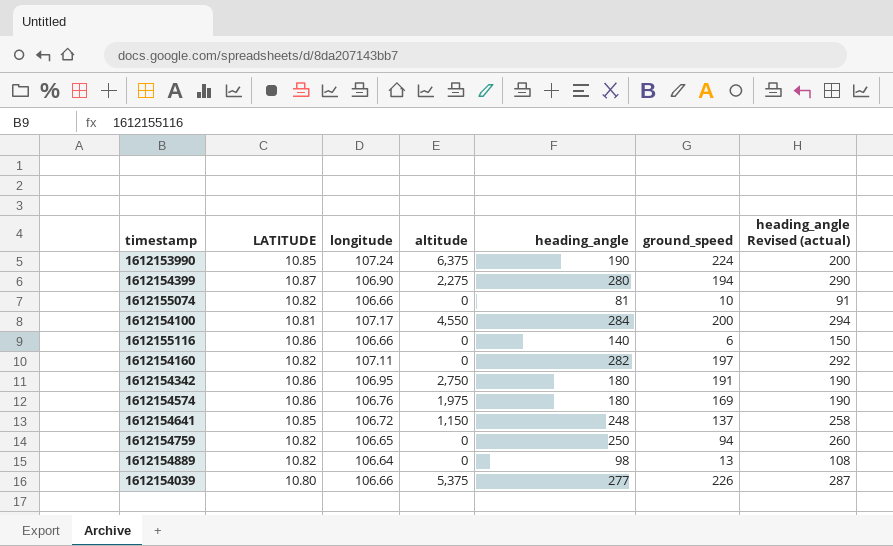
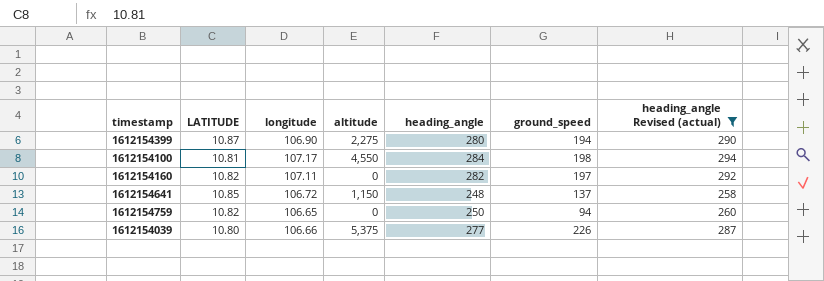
filter: none -> heading_angle Revised (actual) >= 258
1612154100 | ground_speed: 200 -> 198

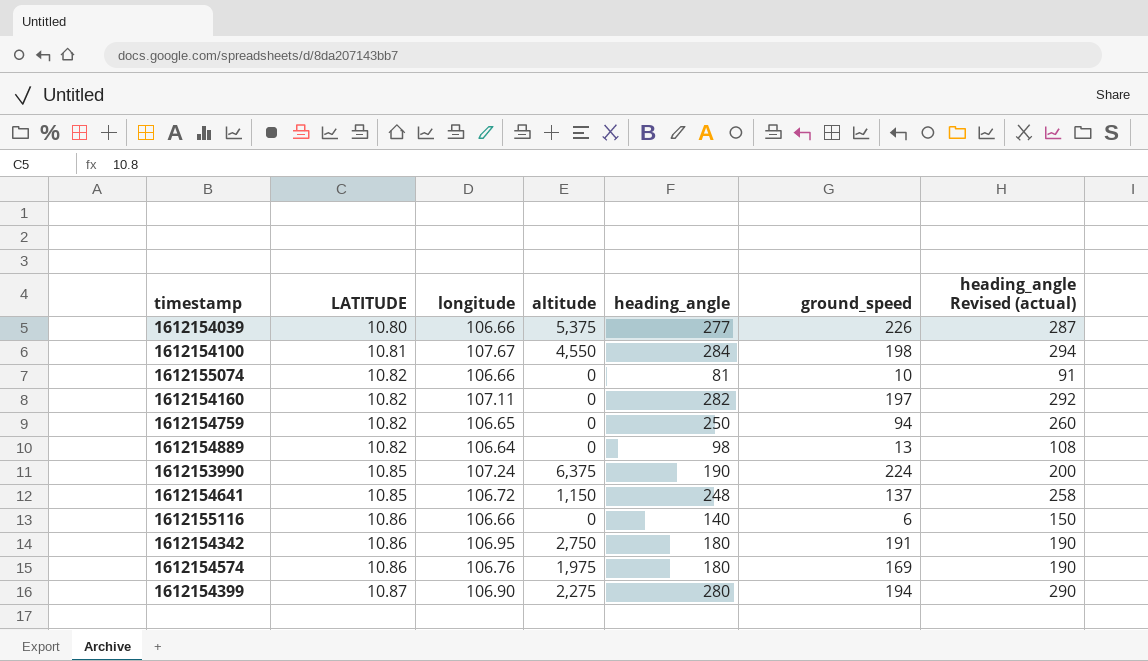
filter: heading_angle Revised (actual) >= 258 -> none
row order: none -> LATITUDE ascending
1612154100 | longitude: 107.17 -> 107.67

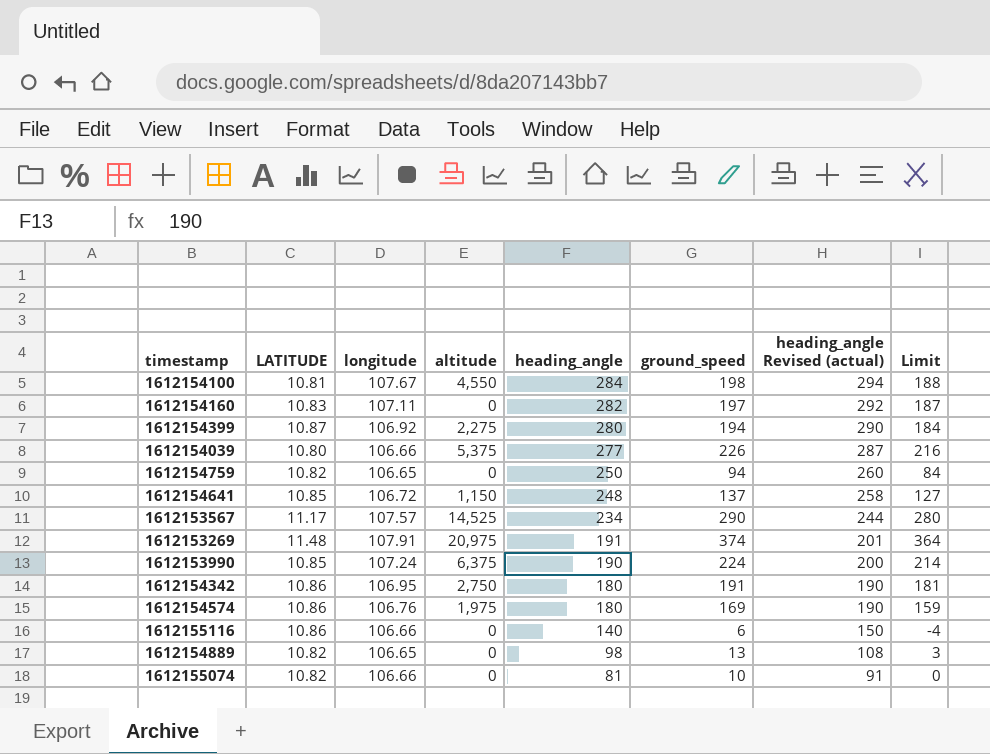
row order: LATITUDE ascending -> heading_angle descending
column Limit | formula: none -> [ground_speed] - 10
1612154160 | LATITUDE: 10.82 -> 10.83
1612154399 | longitude: 106.90 -> 106.92
row 1612153567: none -> 11.17 | 107.57 | 14,525 | 234 | 290 | 244 | 280
row 1612153269: none -> 11.48 | 107.91 | 20,975 | 191 | 374 | 201 | 364
1612154889 | longitude: 106.64 -> 106.65

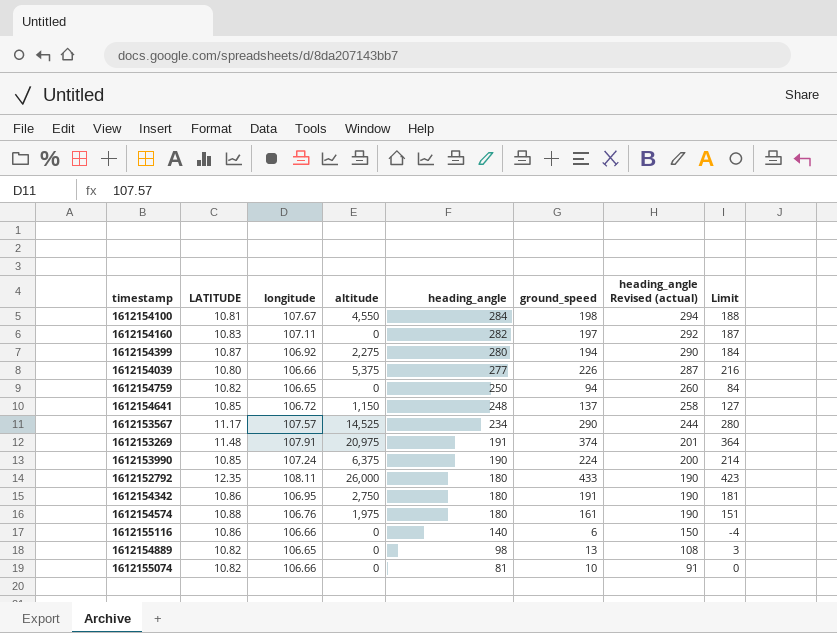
row 1612152792: none -> 12.35 | 108.11 | 26,000 | 180 | 433 | 190 | 423
1612154574 | LATITUDE: 10.86 -> 10.88
1612154574 | ground_speed: 169 -> 161
1612154574 | Limit: 159 -> 151

